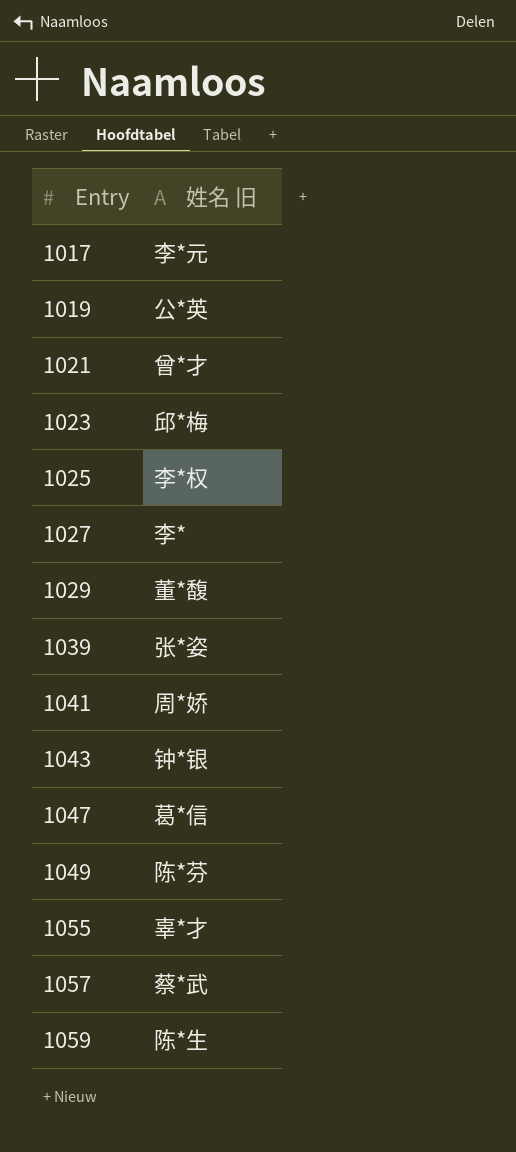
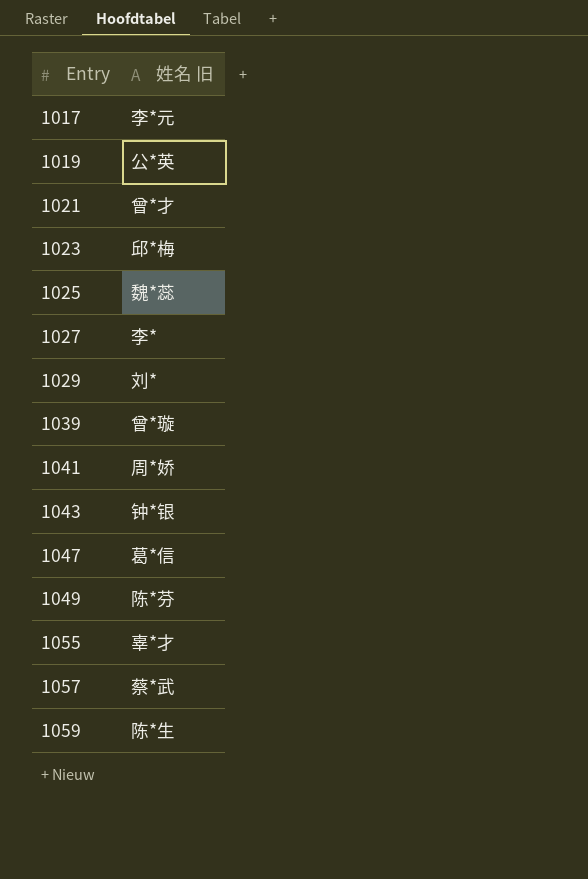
1025 | 姓名 旧: 李*权 -> 魏*蕊
1029 | 姓名 旧: 董*馥 -> 刘*
1039 | 姓名 旧: 张*姿 -> 曾*璇

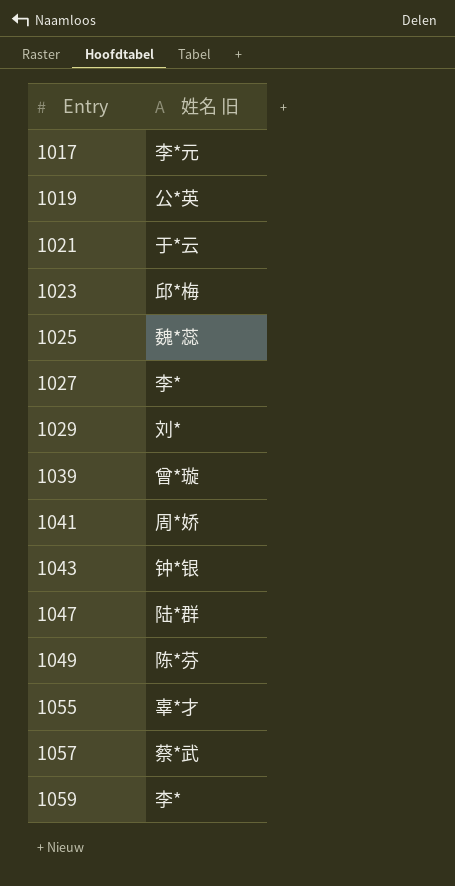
1021 | 姓名 旧: 曾*才 -> 于*云
1047 | 姓名 旧: 葛*信 -> 陆*群
1059 | 姓名 旧: 陈*生 -> 李*

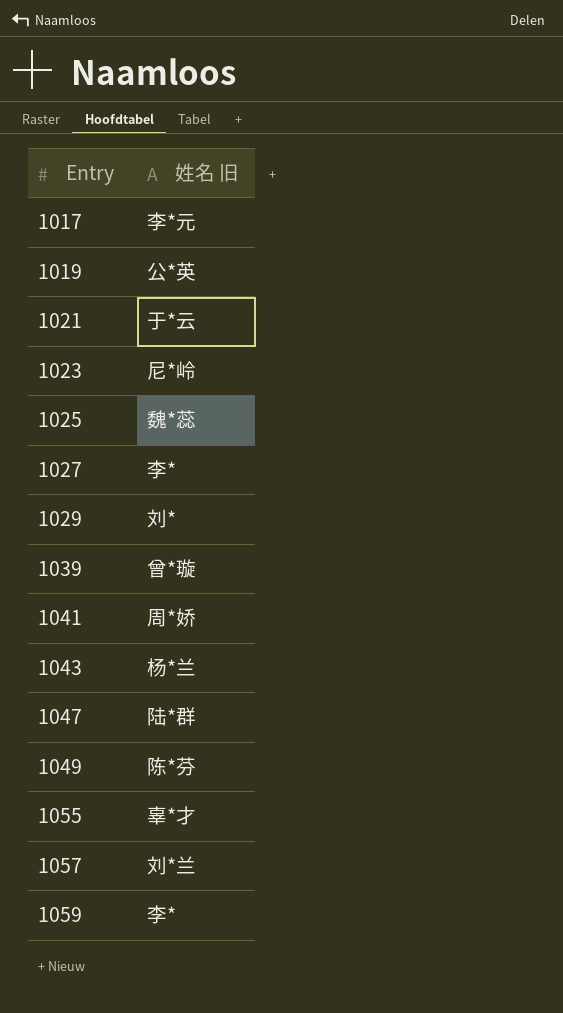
1023 | 姓名 旧: 邱*梅 -> 尼*岭
1043 | 姓名 旧: 钟*银 -> 杨*兰
1057 | 姓名 旧: 蔡*武 -> 刘*兰

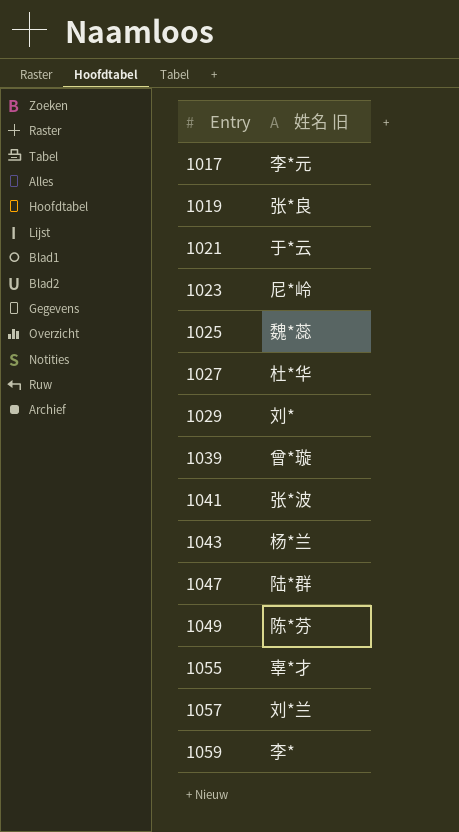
1019 | 姓名 旧: 公*英 -> 张*良
1027 | 姓名 旧: 李* -> 杜*华
1041 | 姓名 旧: 周*娇 -> 张*波

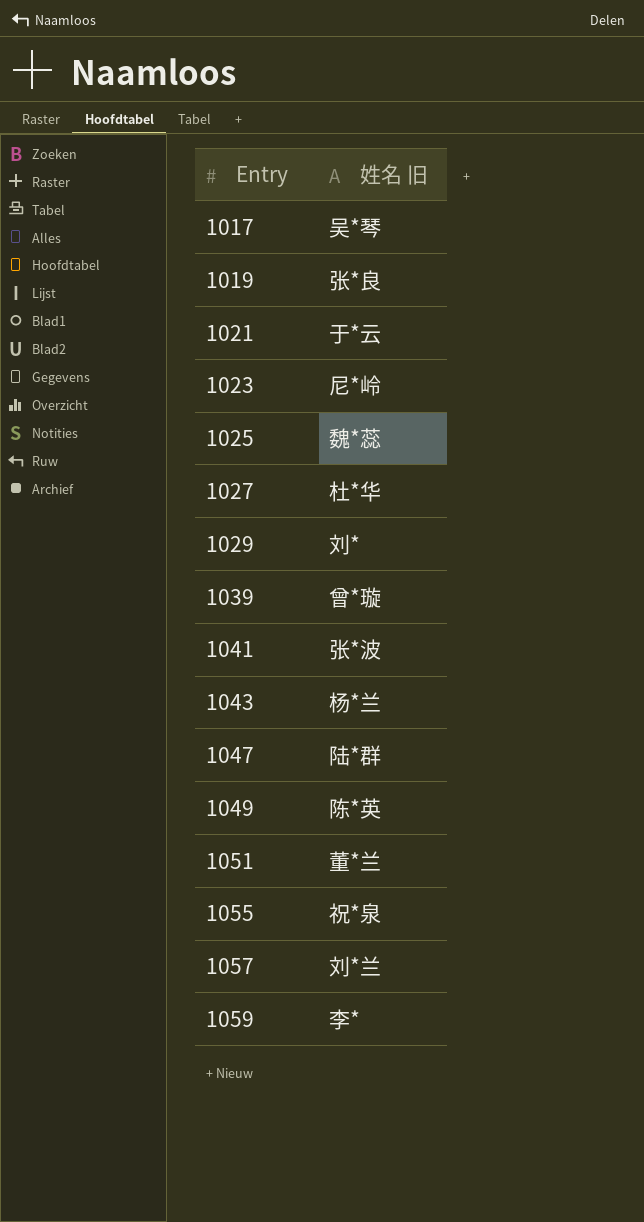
1017 | 姓名 旧: 李*元 -> 吴*琴
1049 | 姓名 旧: 陈*芬 -> 陈*英
row 1051: none -> 董*兰
1055 | 姓名 旧: 辜*才 -> 祝*泉

